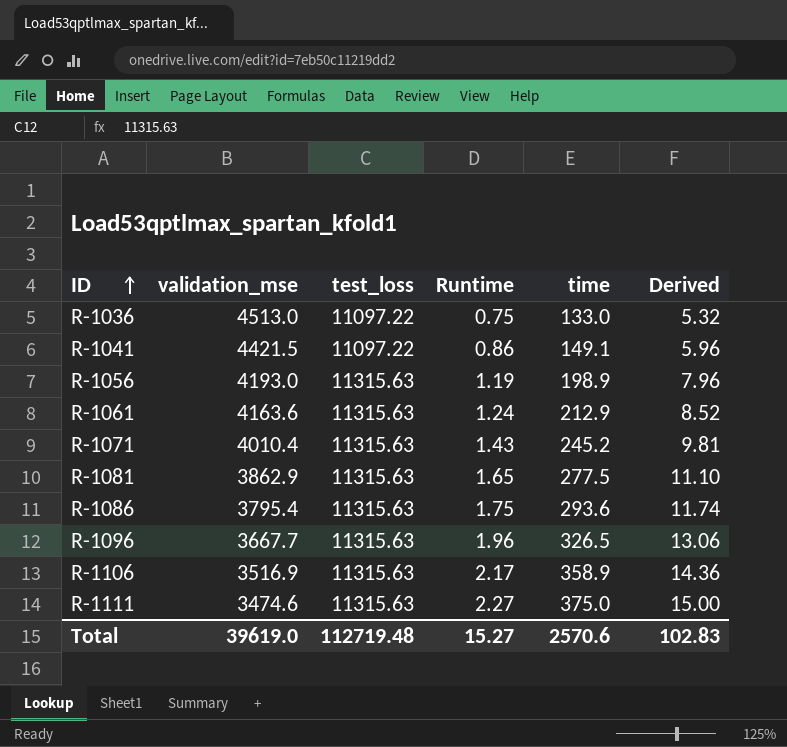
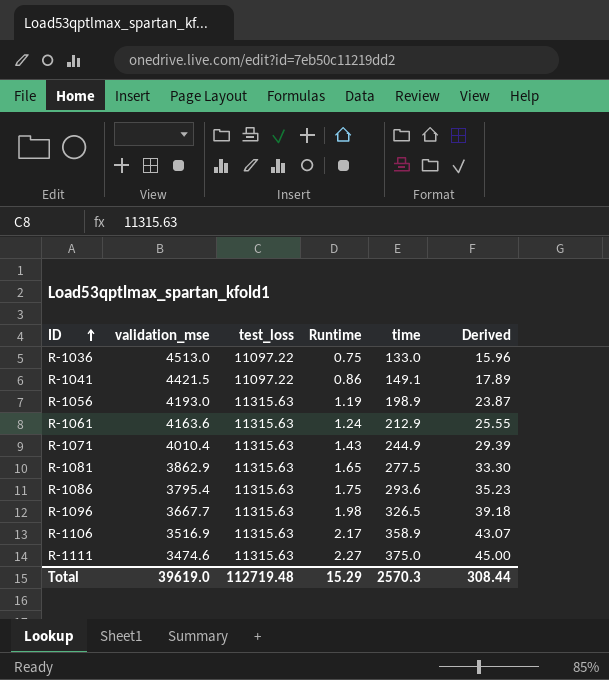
column Derived | formula: [time] * 0.04 -> [time] * 0.12
R-1071 | time: 245.2 -> 244.9
R-1096 | Runtime: 1.96 -> 1.98
Total | Runtime: 15.27 -> 15.29
Total | time: 2570.6 -> 2570.3
Total | Derived: 102.83 -> 308.44

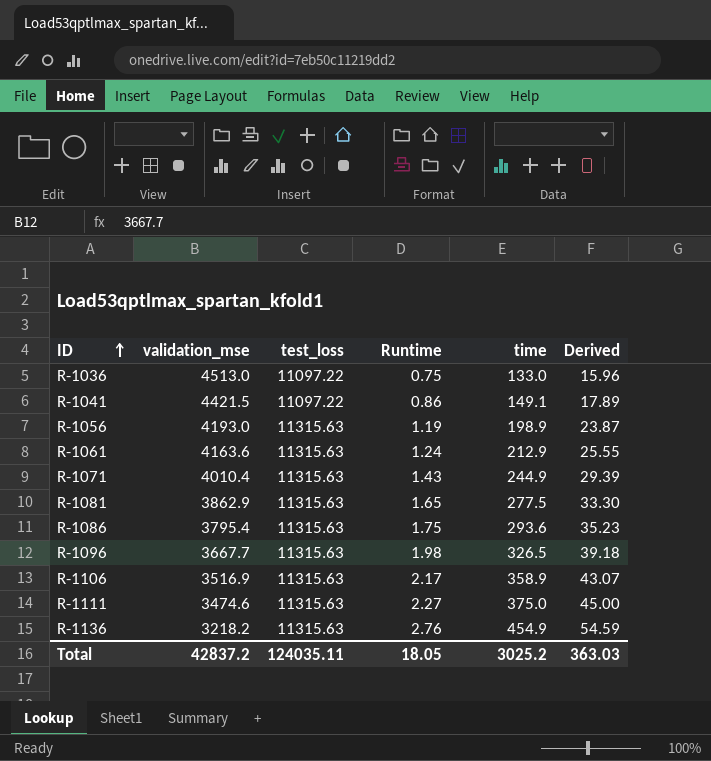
row R-1136: none -> 3218.2 | 11315.63 | 2.76 | 454.9 | 54.59
Total | validation_mse: 39619.0 -> 42837.2
Total | test_loss: 112719.48 -> 124035.11
Total | Runtime: 15.29 -> 18.05
Total | time: 2570.3 -> 3025.2
Total | Derived: 308.44 -> 363.03

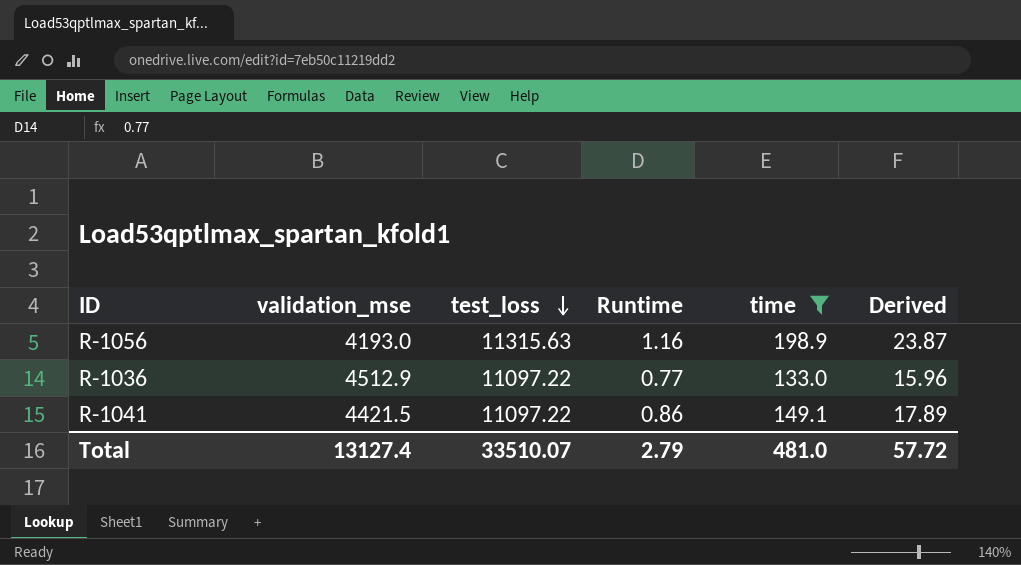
filter: none -> time <= 198.9
row order: ID ascending -> test_loss descending
R-1056 | Runtime: 1.19 -> 1.16
R-1036 | validation_mse: 4513.0 -> 4512.9
R-1036 | Runtime: 0.75 -> 0.77
Total | validation_mse: 42837.2 -> 13127.4
Total | test_loss: 124035.11 -> 33510.07
Total | Runtime: 18.05 -> 2.79
Total | time: 3025.2 -> 481.0
Total | Derived: 363.03 -> 57.72

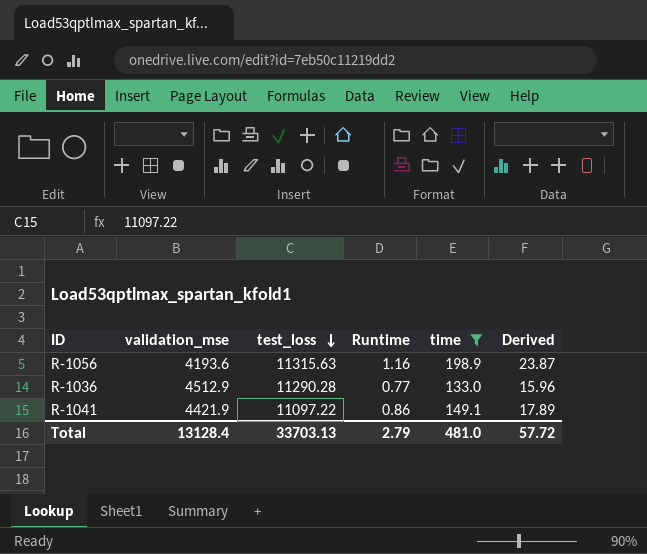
R-1056 | validation_mse: 4193.0 -> 4193.6
R-1036 | test_loss: 11097.22 -> 11290.28
R-1041 | validation_mse: 4421.5 -> 4421.9
Total | validation_mse: 13127.4 -> 13128.4
Total | test_loss: 33510.07 -> 33703.13

